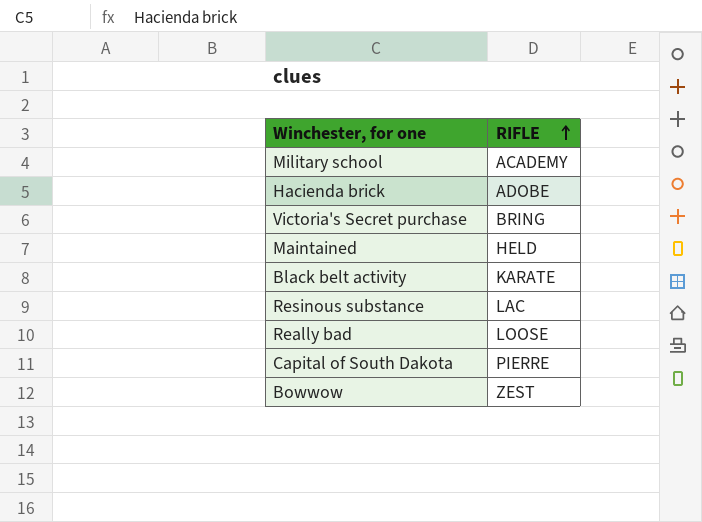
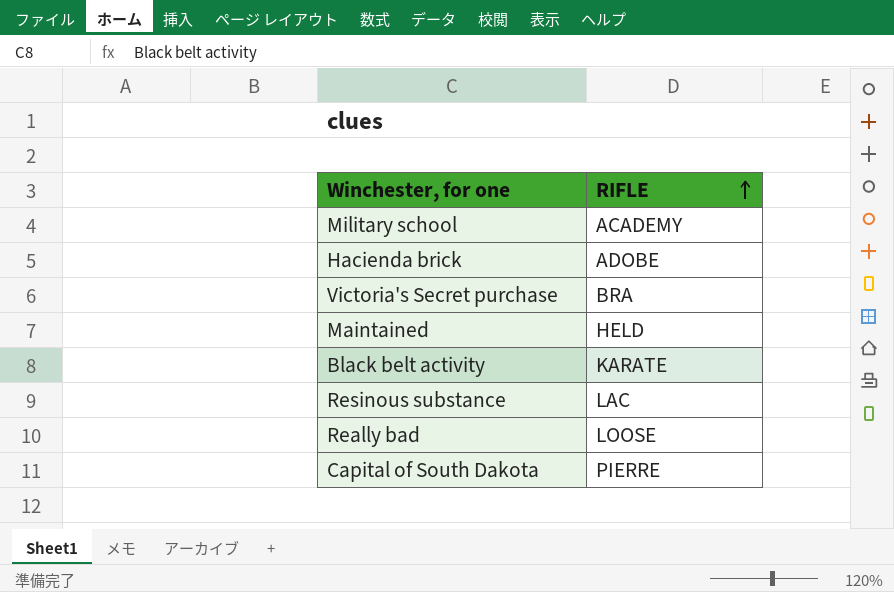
row Bowwow: ZEST -> none
Victoria's Secret purchase | RIFLE: BRING -> BRA

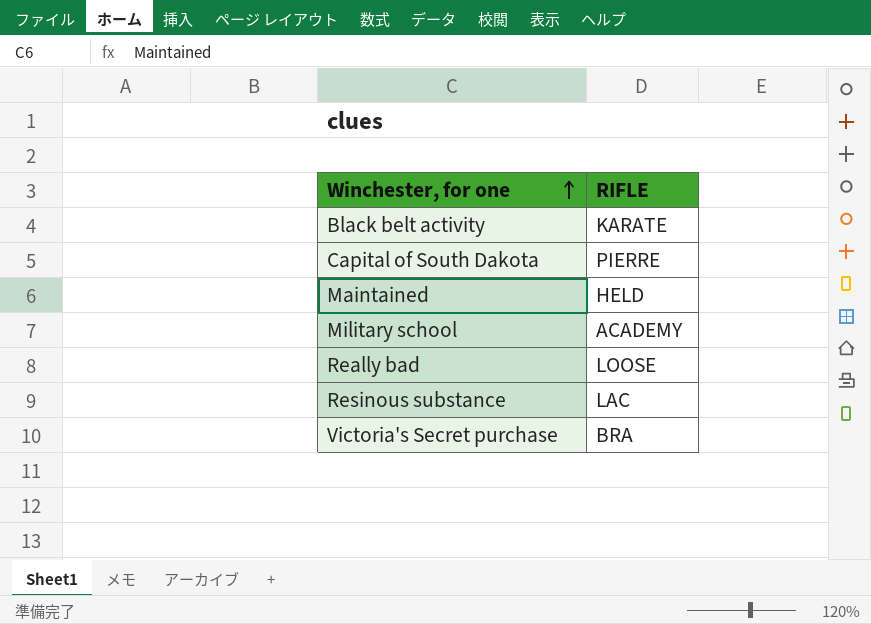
row order: RIFLE ascending -> Winchester, for one ascending
row Hacienda brick: ADOBE -> none

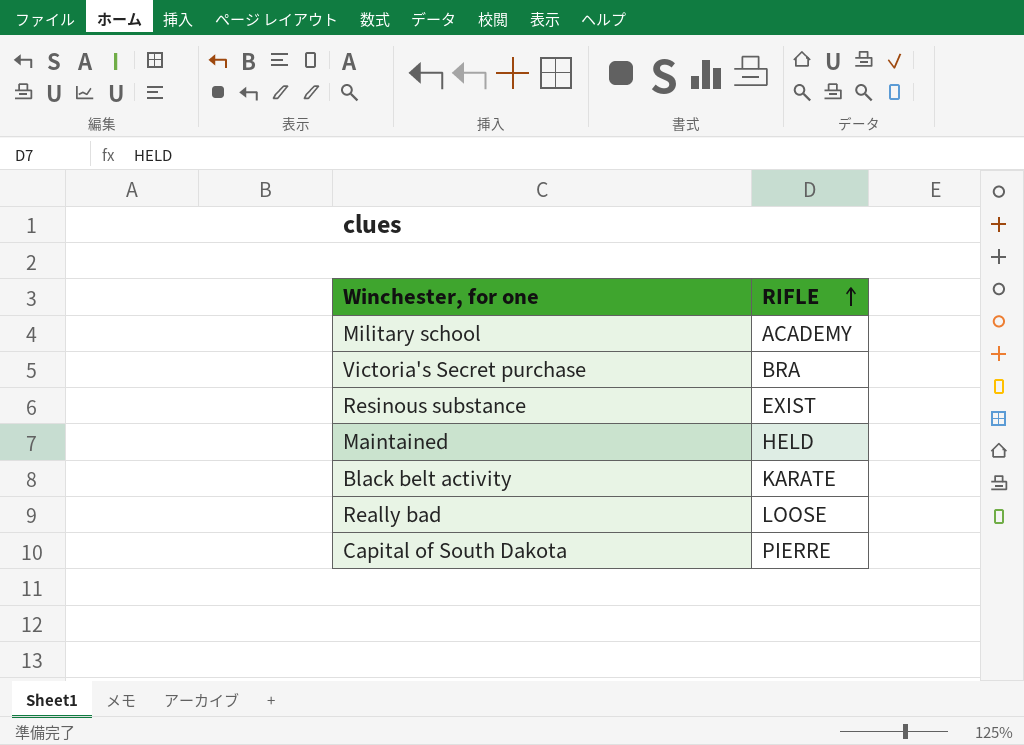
row order: Winchester, for one ascending -> RIFLE ascending
Resinous substance | RIFLE: LAC -> EXIST

